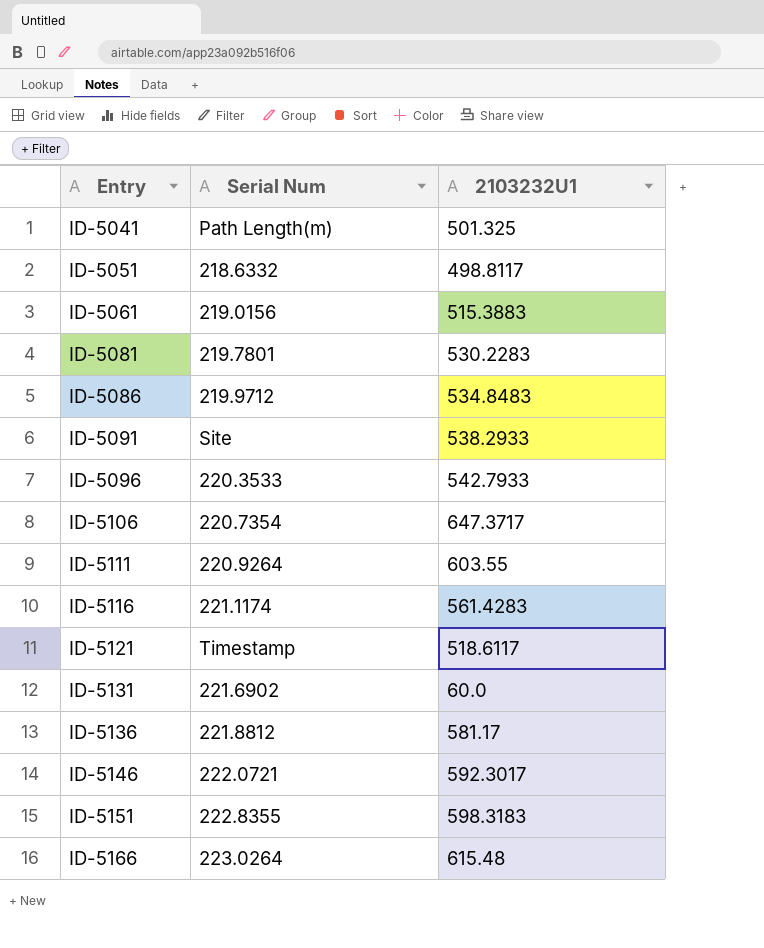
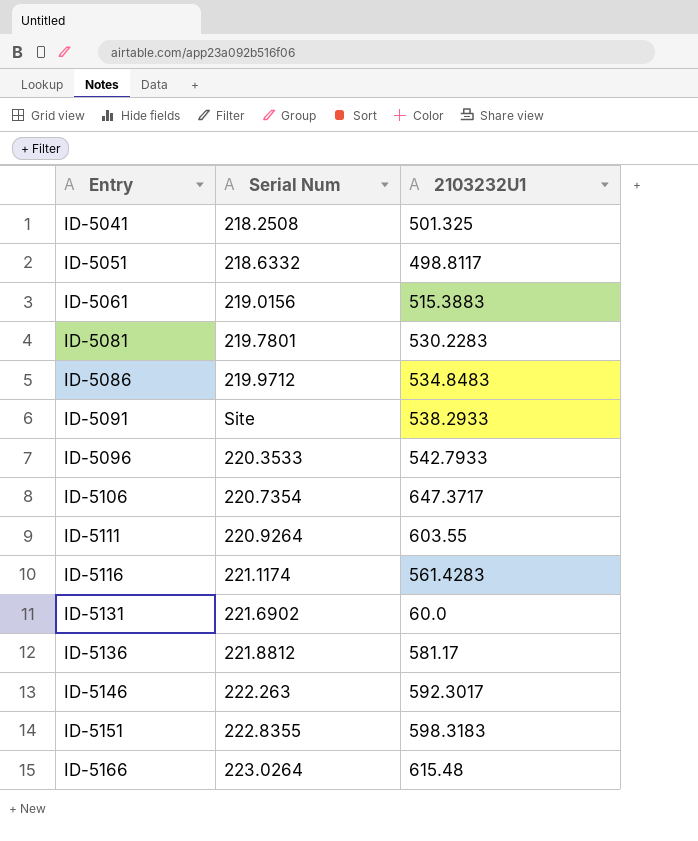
row ID-5121: Timestamp | 518.6117 -> none
ID-5041 | Serial Num: Path Length(m) -> 218.2508
ID-5146 | Serial Num: 222.0721 -> 222.263

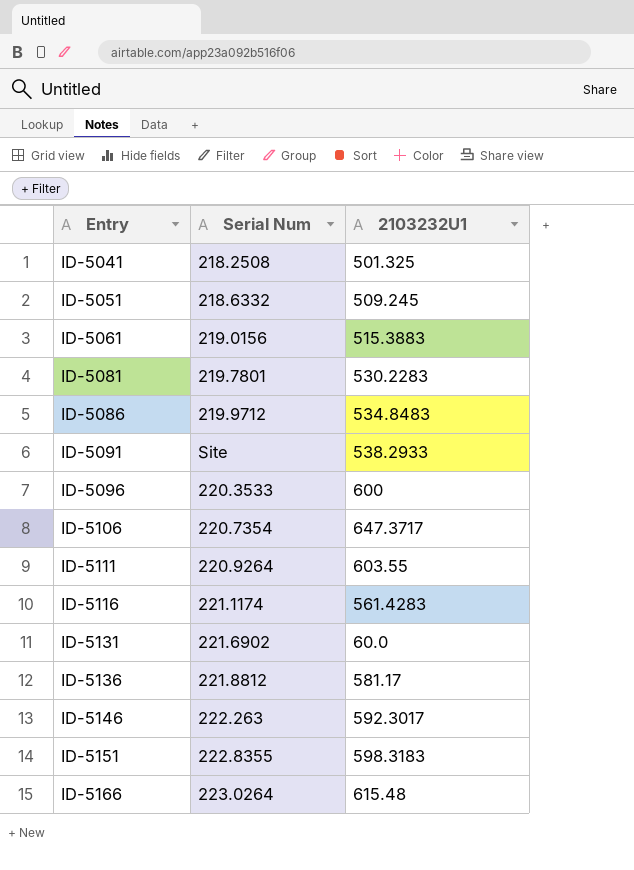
ID-5051 | 2103232U1: 498.8117 -> 509.245
ID-5096 | 2103232U1: 542.7933 -> 600

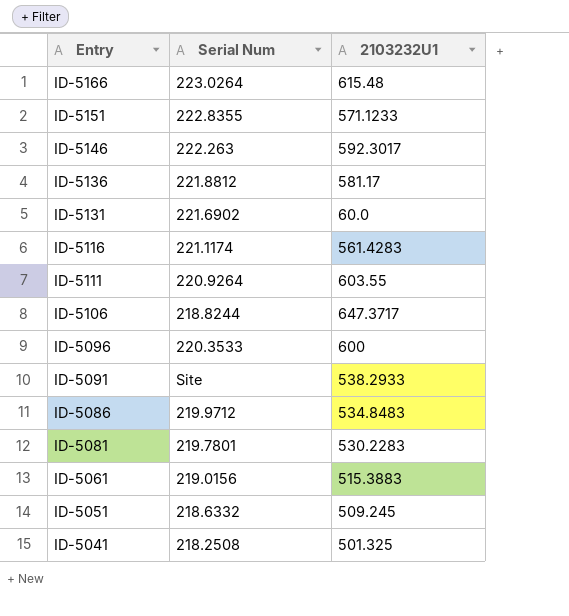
row order: Entry ascending -> Entry descending
ID-5151 | 2103232U1: 598.3183 -> 571.1233
ID-5106 | Serial Num: 220.7354 -> 218.8244

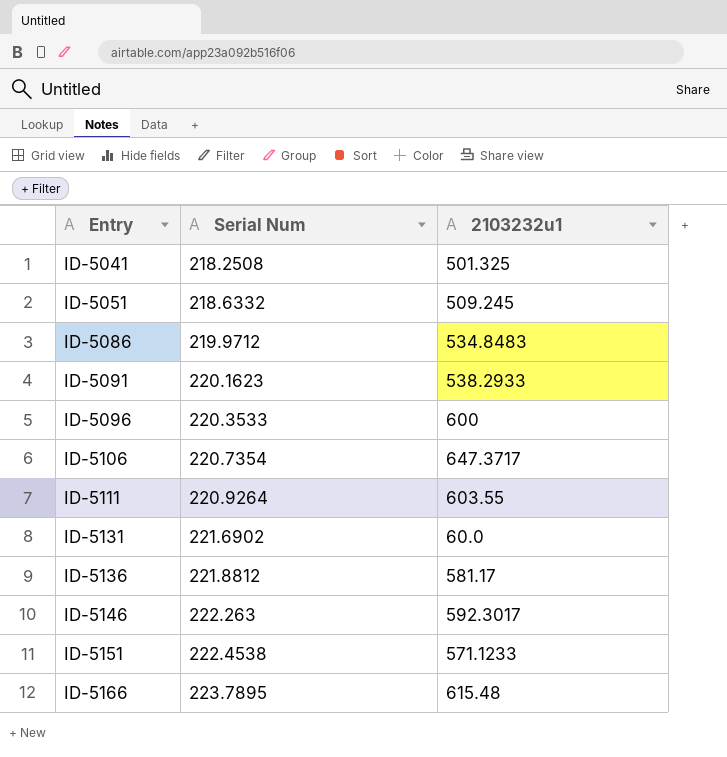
row order: Entry descending -> Entry ascending
column name: 2103232U1 -> 2103232u1
row ID-5116: 221.1174 | 561.4283 -> none
row ID-5081: 219.7801 | 530.2283 -> none
row ID-5061: 219.0156 | 515.3883 -> none
ID-5091 | Serial Num: Site -> 220.1623
ID-5106 | Serial Num: 218.8244 -> 220.7354
ID-5151 | Serial Num: 222.8355 -> 222.4538
ID-5166 | Serial Num: 223.0264 -> 223.7895

